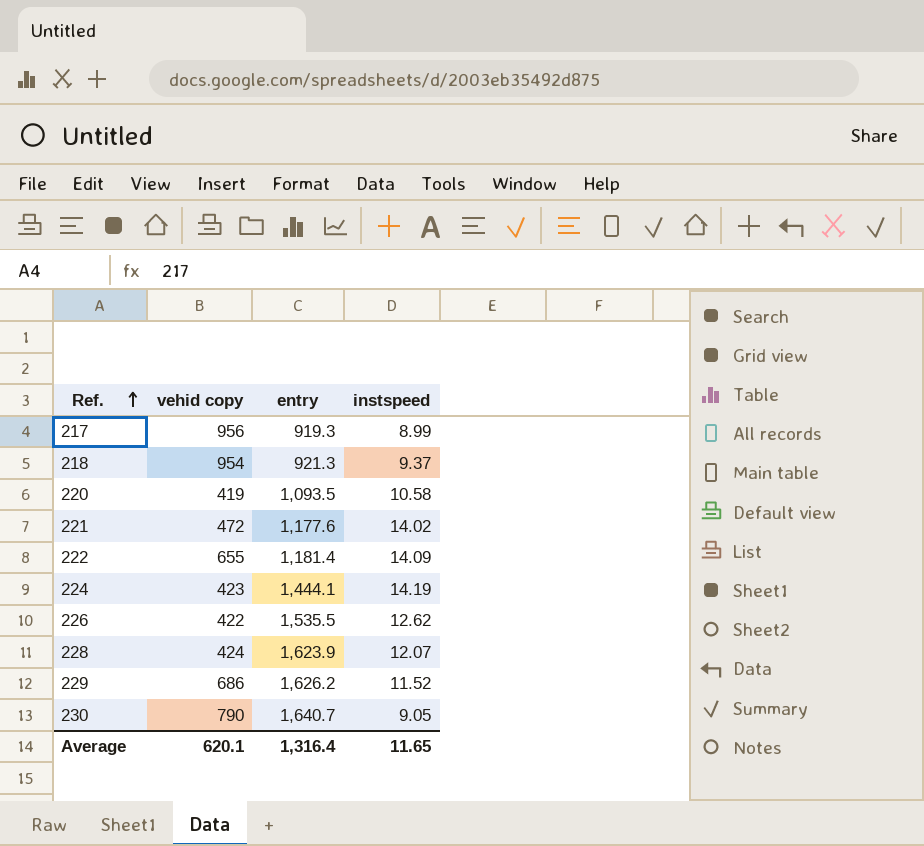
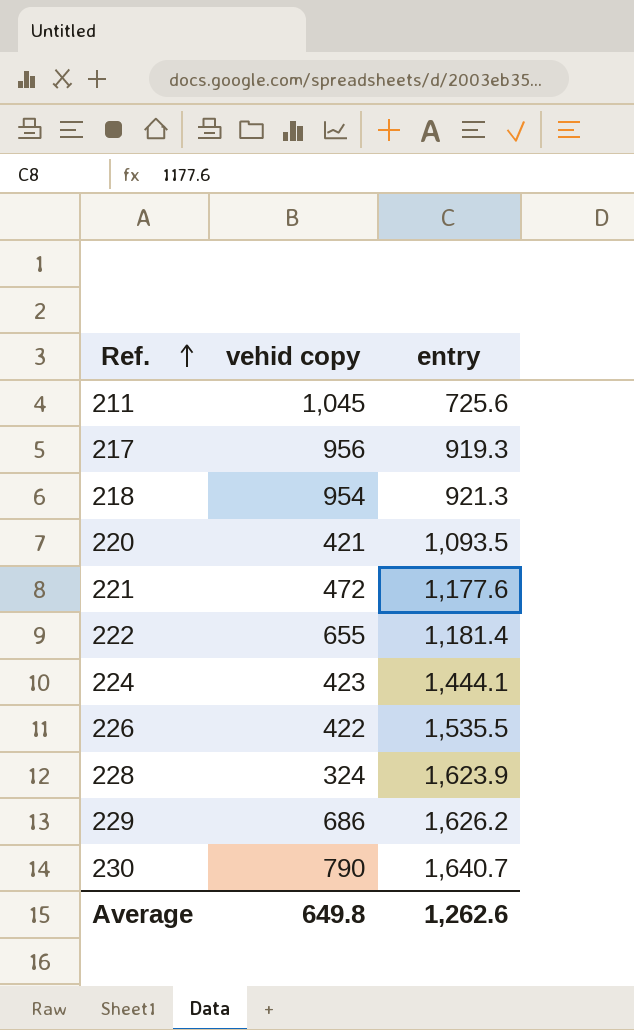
column instspeed | position: 4 -> none
row 211: none -> 1,045 | 725.6
220 | vehid copy: 419 -> 421
228 | vehid copy: 424 -> 324
Average | vehid copy: 620.1 -> 649.8
Average | entry: 1,316.4 -> 1,262.6

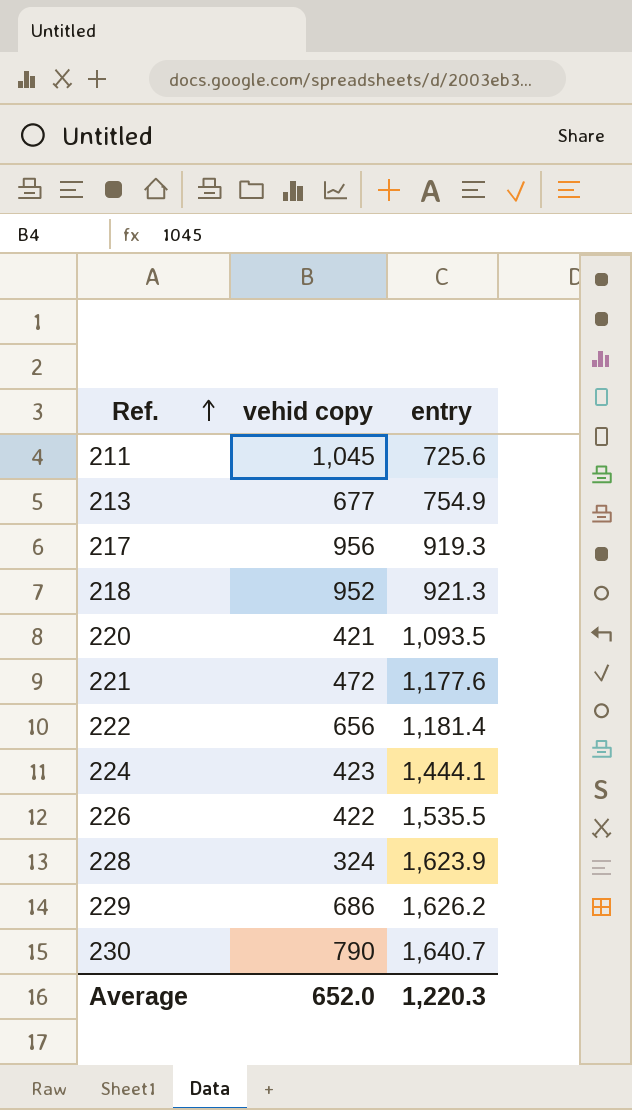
row 213: none -> 677 | 754.9
218 | vehid copy: 954 -> 952
222 | vehid copy: 655 -> 656
Average | vehid copy: 649.8 -> 652.0
Average | entry: 1,262.6 -> 1,220.3

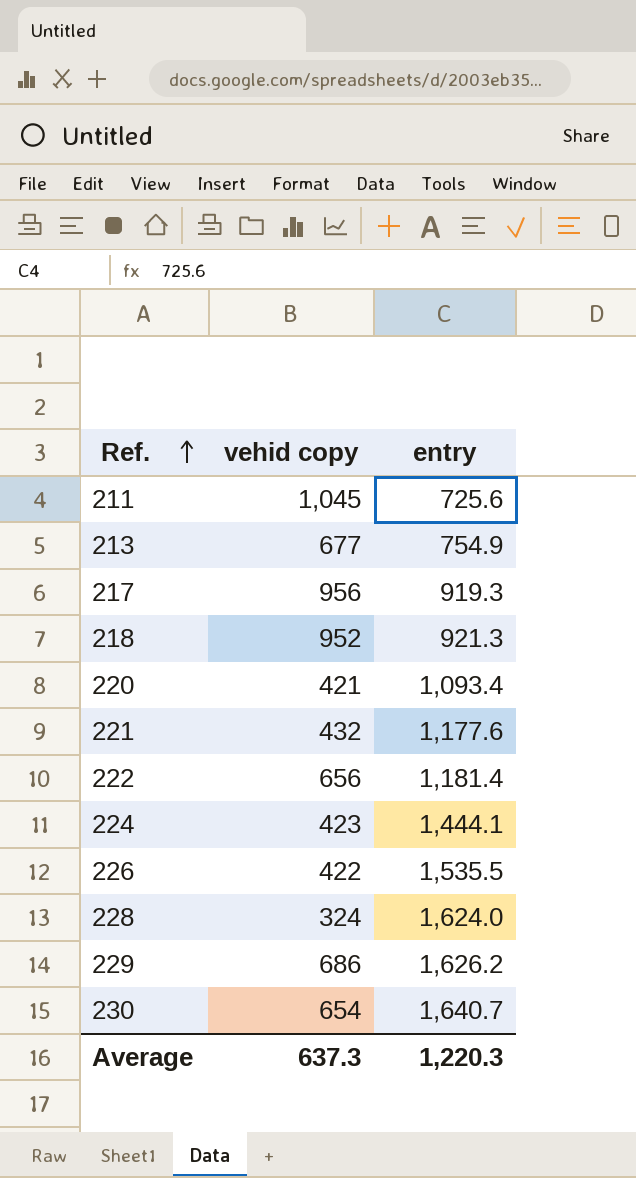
220 | entry: 1,093.5 -> 1,093.4
221 | vehid copy: 472 -> 432
228 | entry: 1,623.9 -> 1,624.0
230 | vehid copy: 790 -> 654
Average | vehid copy: 652.0 -> 637.3

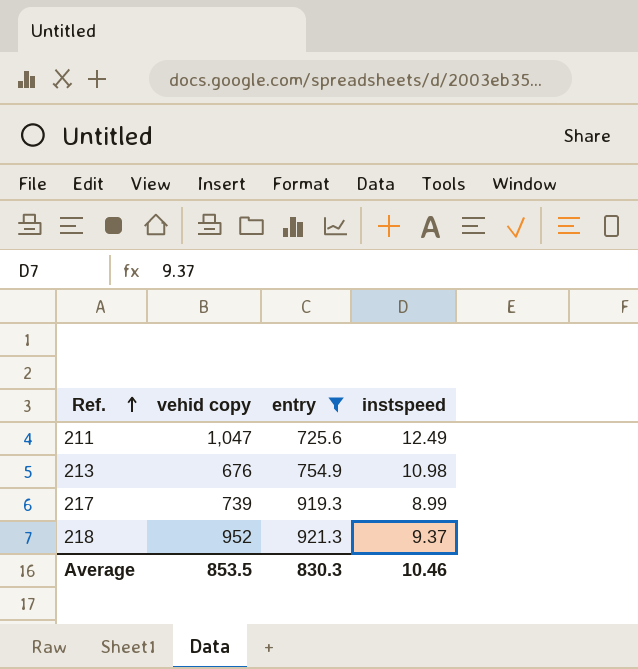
filter: none -> entry <= 921.3
column instspeed | position: none -> 4
211 | vehid copy: 1,045 -> 1,047
213 | vehid copy: 677 -> 676
217 | vehid copy: 956 -> 739
Average | vehid copy: 637.3 -> 853.5
Average | entry: 1,220.3 -> 830.3

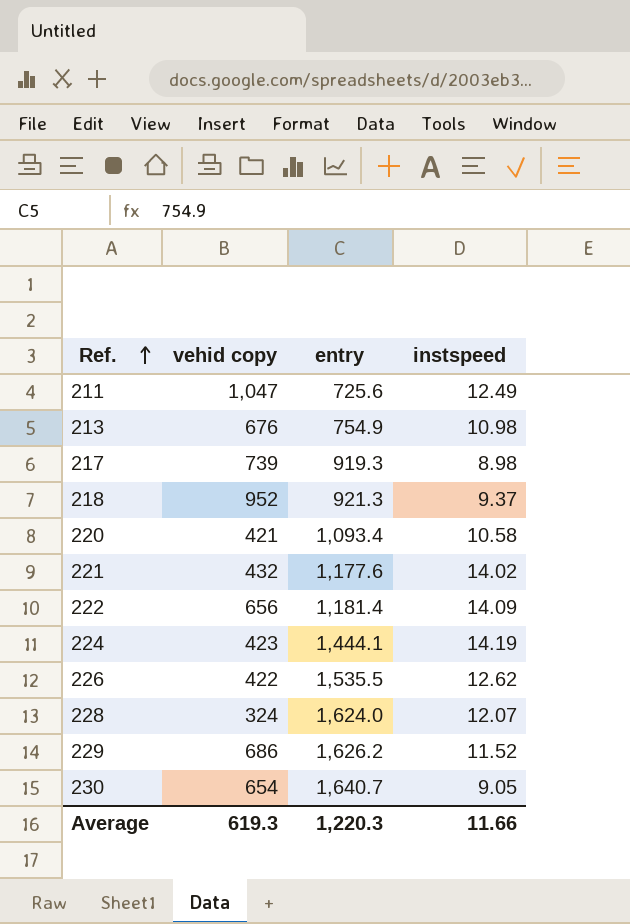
filter: entry <= 921.3 -> none
217 | instspeed: 8.99 -> 8.98
Average | vehid copy: 853.5 -> 619.3
Average | entry: 830.3 -> 1,220.3
Average | instspeed: 10.46 -> 11.66

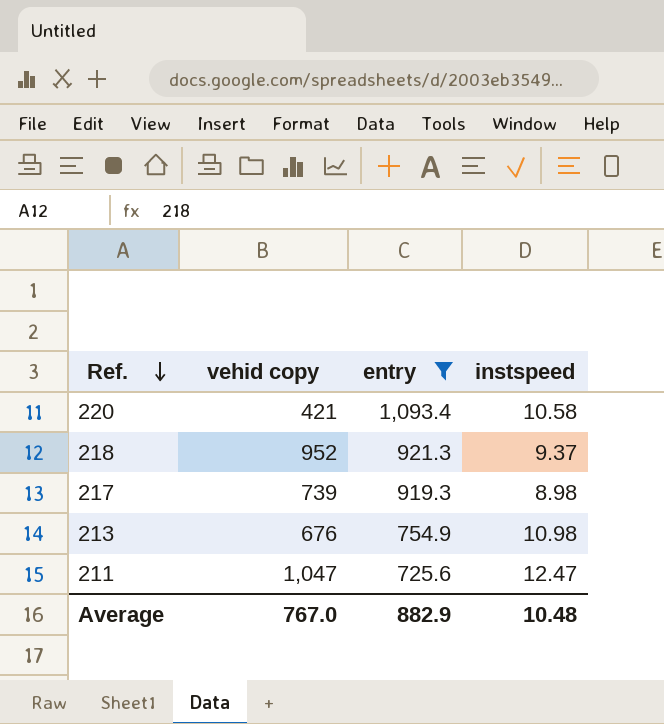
filter: none -> entry <= 1,093.4
row order: Ref. ascending -> Ref. descending
211 | instspeed: 12.49 -> 12.47
Average | vehid copy: 619.3 -> 767.0
Average | entry: 1,220.3 -> 882.9
Average | instspeed: 11.66 -> 10.48

